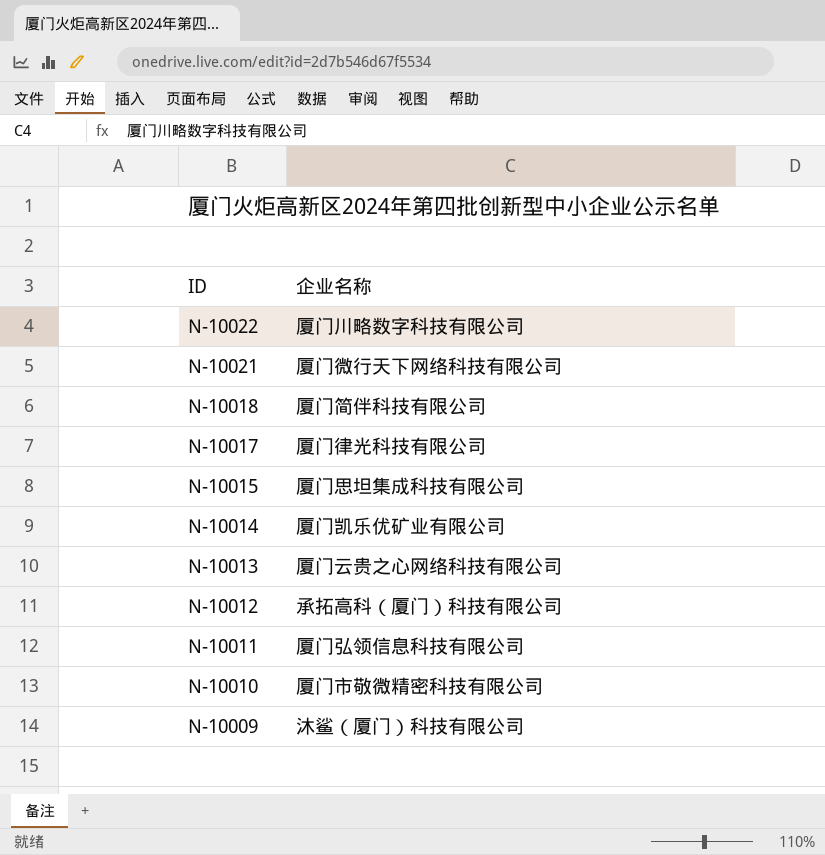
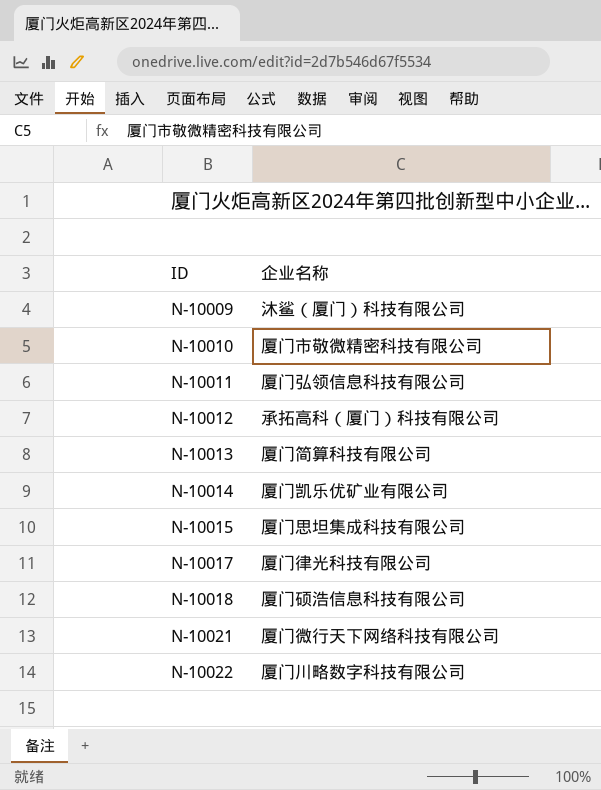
row order: ID descending -> ID ascending
N-10013 | 企业名称: 厦门云贵之心网络科技有限公司 -> 厦门简算科技有限公司
N-10018 | 企业名称: 厦门简伴科技有限公司 -> 厦门硕浩信息科技有限公司

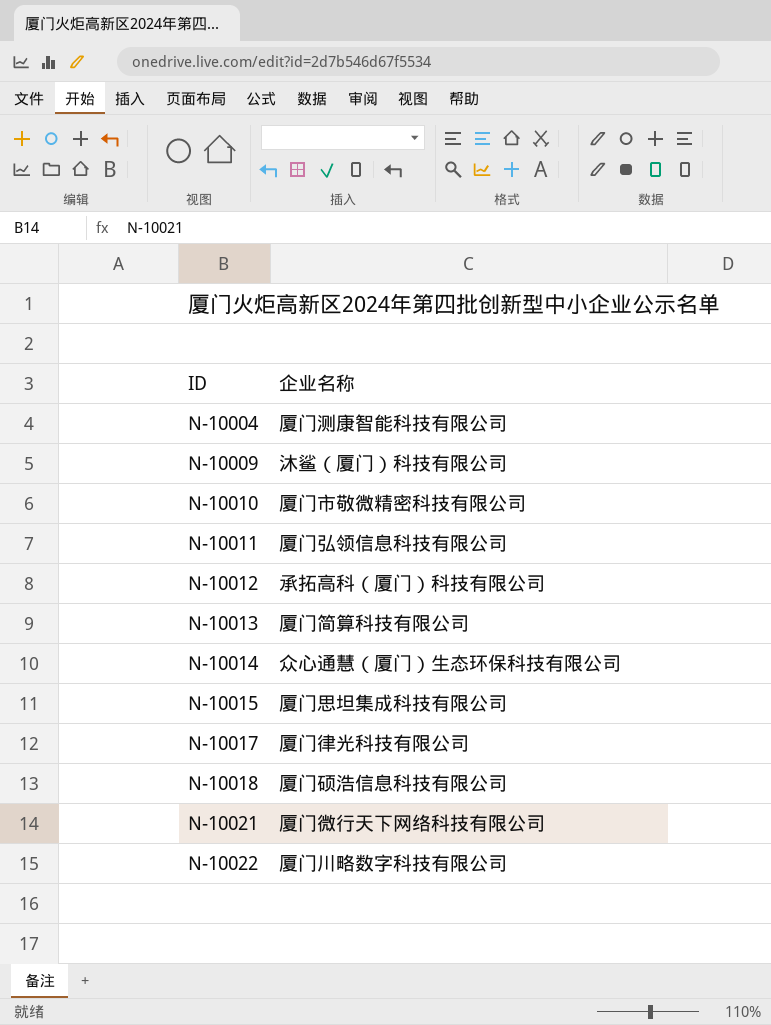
row N-10004: none -> 厦门测康智能科技有限公司
N-10014 | 企业名称: 厦门凯乐优矿业有限公司 -> 众心通慧（厦门）生态环保科技有限公司

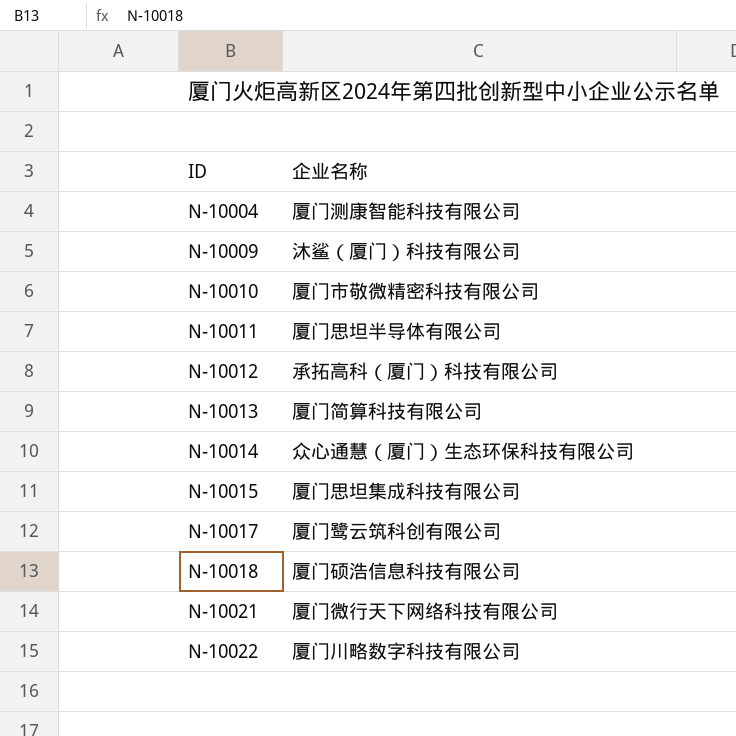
N-10011 | 企业名称: 厦门弘领信息科技有限公司 -> 厦门思坦半导体有限公司
N-10017 | 企业名称: 厦门律光科技有限公司 -> 厦门鹭云筑科创有限公司

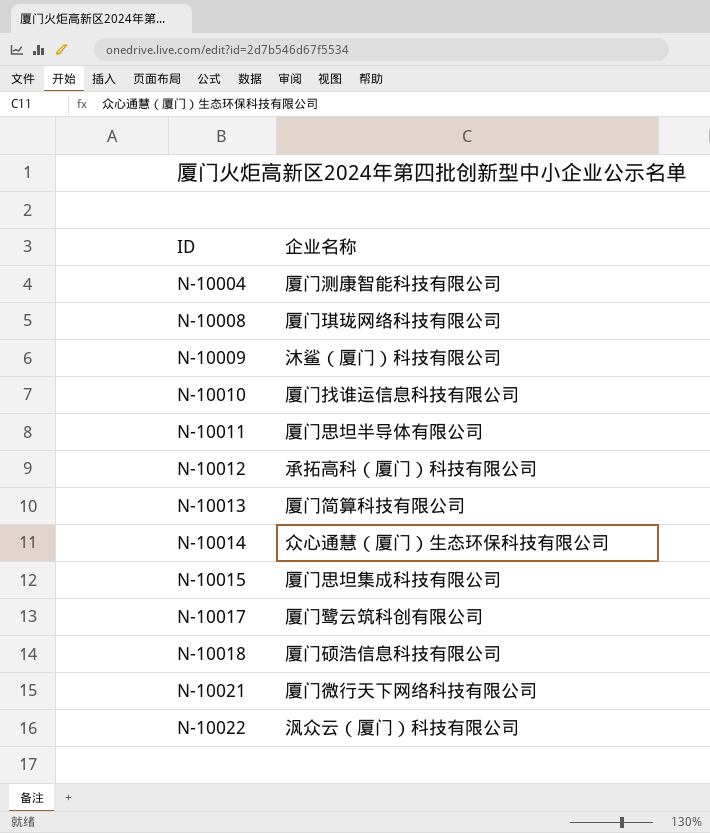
row N-10008: none -> 厦门琪珑网络科技有限公司
N-10010 | 企业名称: 厦门市敬微精密科技有限公司 -> 厦门找谁运信息科技有限公司
N-10022 | 企业名称: 厦门川略数字科技有限公司 -> 沨众云（厦门）科技有限公司

